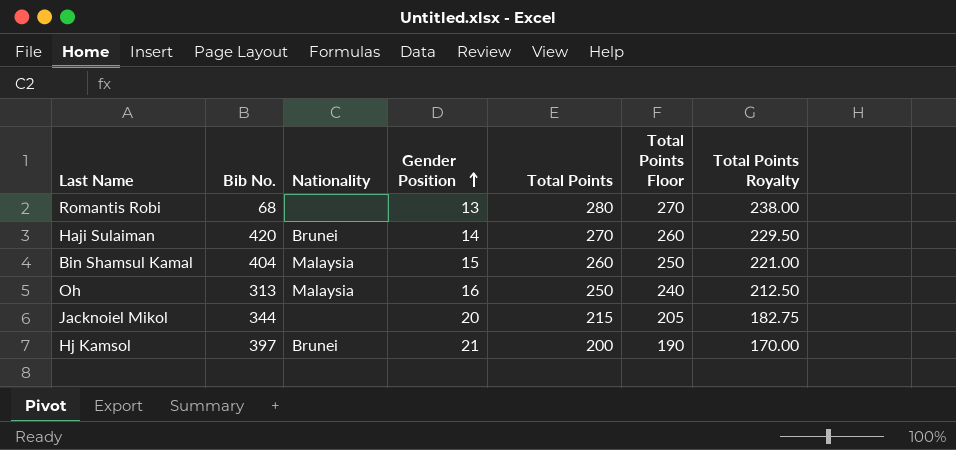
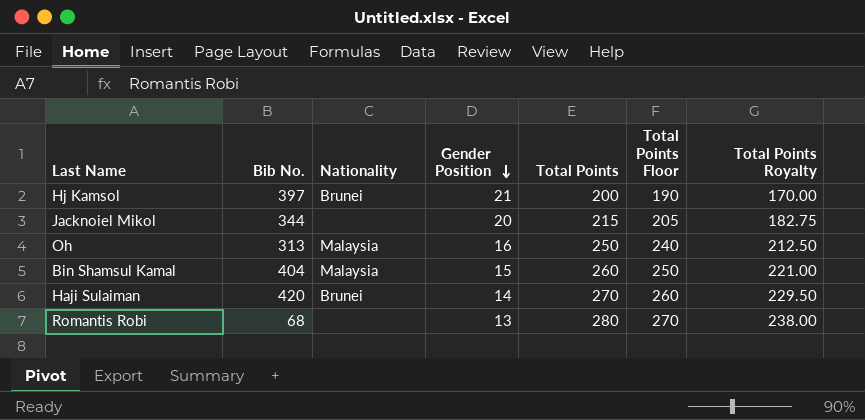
row order: Gender Position ascending -> Gender Position descending

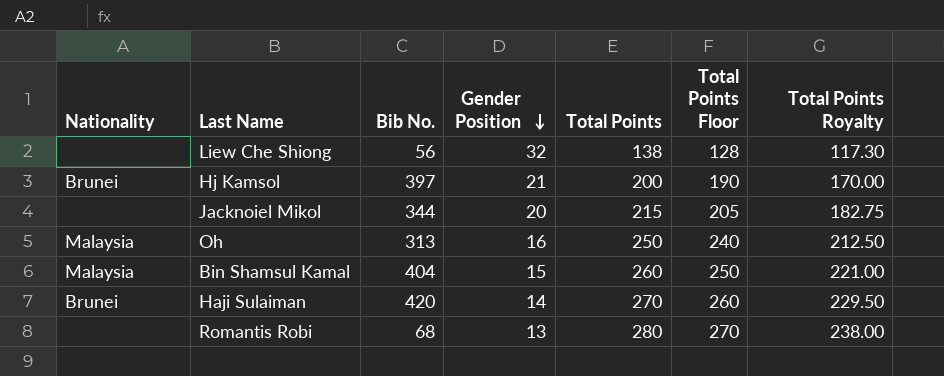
column Nationality | position: 3 -> 1
row Liew Che Shiong: none -> none | 56 | 32 | 138 | 128 | 117.30

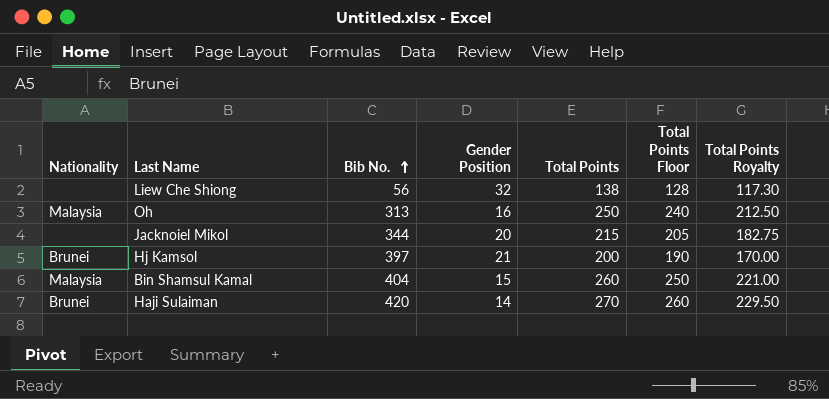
row order: Gender Position descending -> Bib No. ascending
row Romantis Robi: none | 68 | 13 | 280 | 270 | 238.00 -> none

